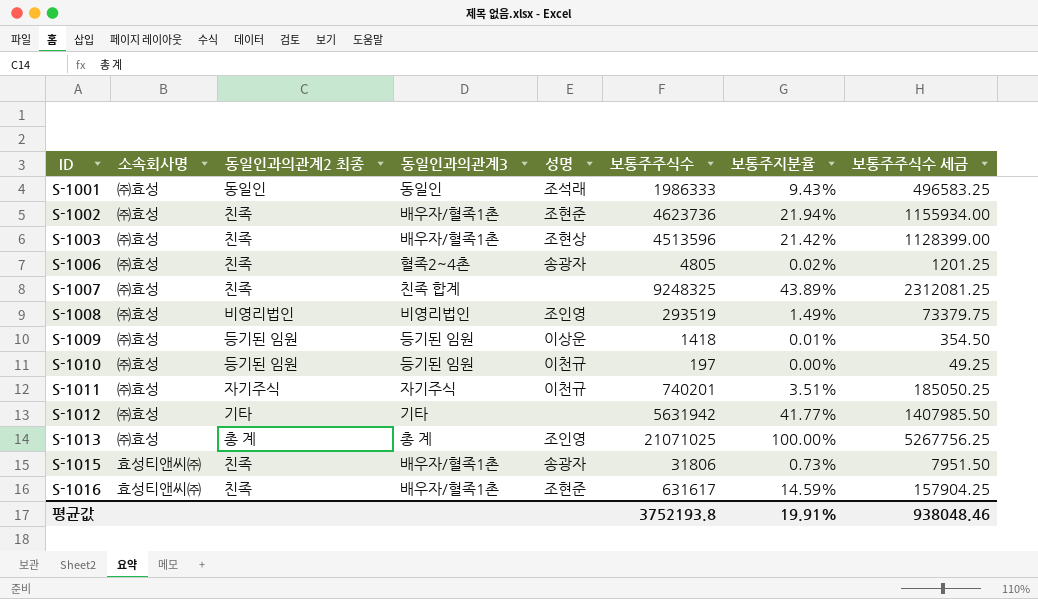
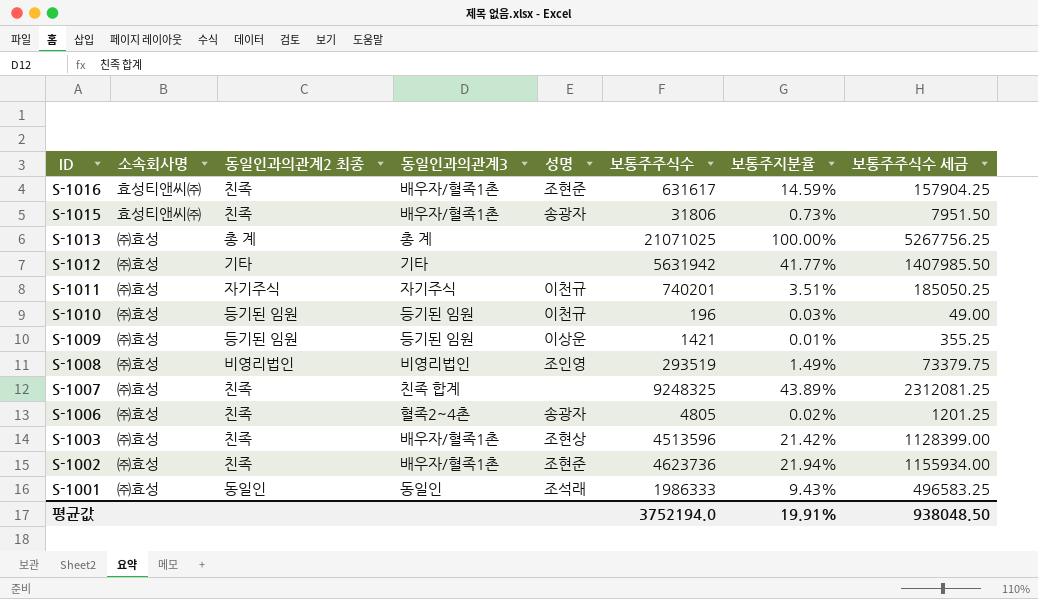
row order: ID ascending -> ID descending
S-1013 | 성명: 조인영 -> none
S-1010 | 보통주주식수: 197 -> 196
S-1010 | 보통주지분율: 0.00% -> 0.03%
S-1010 | 보통주주식수 세금: 49.25 -> 49.00
S-1009 | 보통주주식수: 1418 -> 1421
S-1009 | 보통주주식수 세금: 354.50 -> 355.25
평균값 | 보통주주식수: 3752193.8 -> 3752194.0
평균값 | 보통주주식수 세금: 938048.46 -> 938048.50

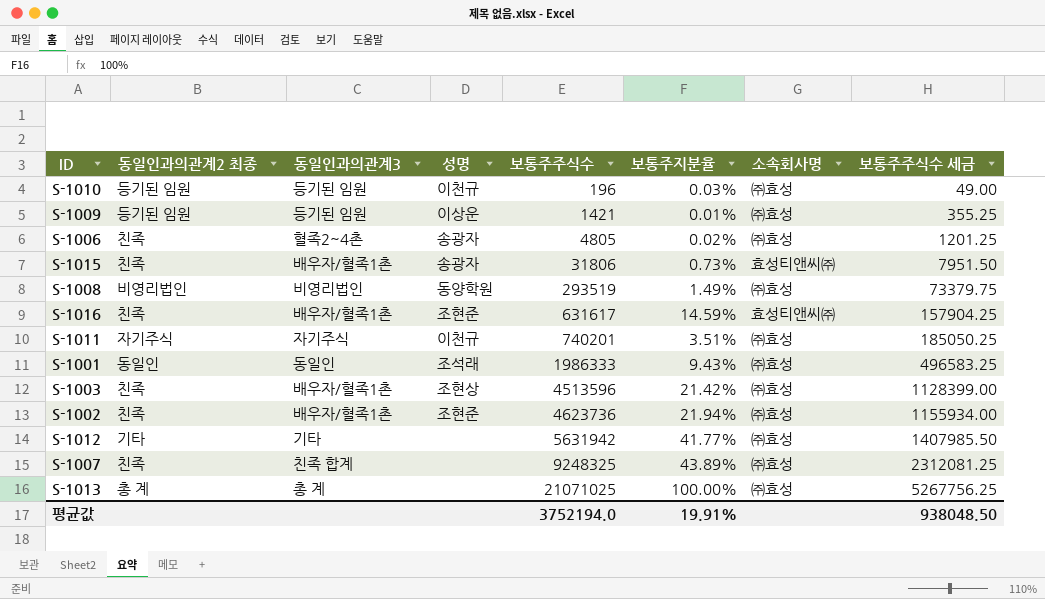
row order: ID descending -> 보통주주식수 ascending
column 소속회사명 | position: 2 -> 7
S-1008 | 성명: 조인영 -> 동양학원

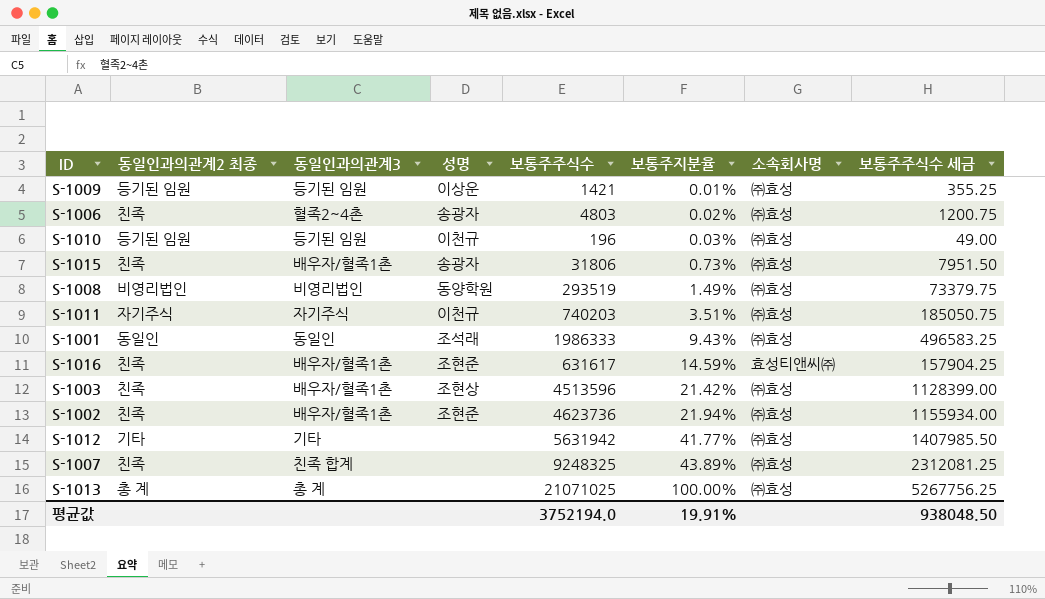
row order: 보통주주식수 ascending -> 보통주지분율 ascending
S-1006 | 보통주주식수: 4805 -> 4803
S-1006 | 보통주주식수 세금: 1201.25 -> 1200.75
S-1015 | 소속회사명: 효성티앤씨㈜ -> ㈜효성
S-1011 | 보통주주식수: 740201 -> 740203
S-1011 | 보통주주식수 세금: 185050.25 -> 185050.75

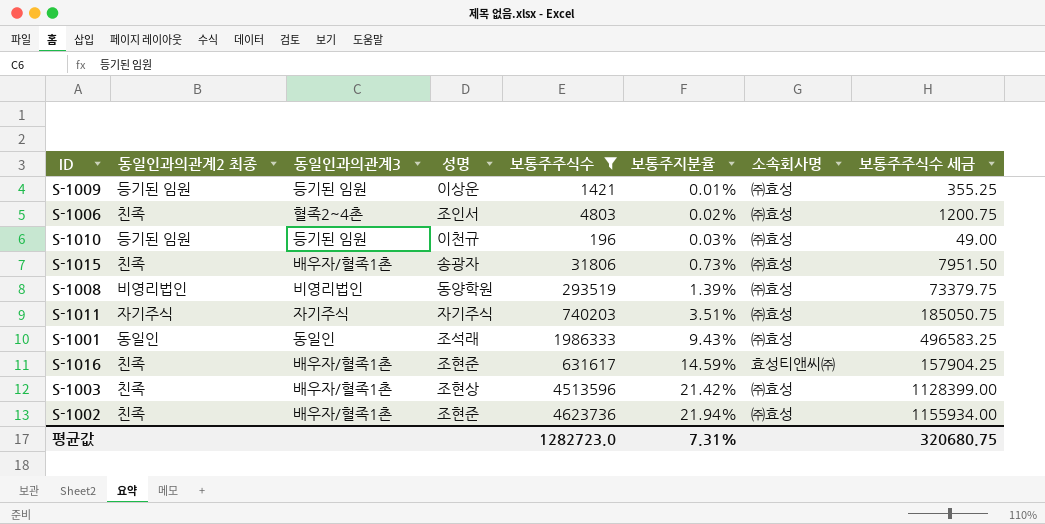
filter: none -> 보통주주식수 <= 4623736
S-1006 | 성명: 송광자 -> 조인서
S-1008 | 보통주지분율: 1.49% -> 1.39%
S-1011 | 성명: 이천규 -> 자기주식
평균값 | 보통주주식수: 3752194.0 -> 1282723.0
평균값 | 보통주지분율: 19.91% -> 7.31%
평균값 | 보통주주식수 세금: 938048.50 -> 320680.75

